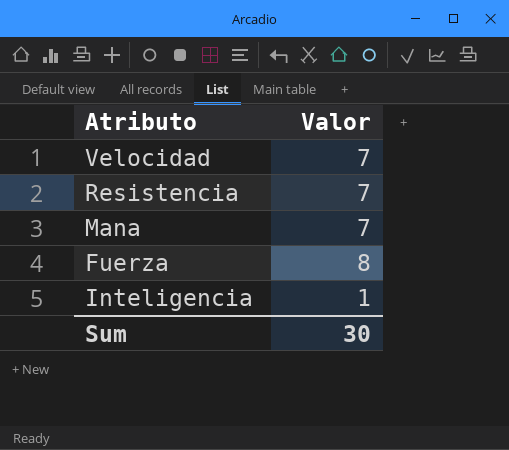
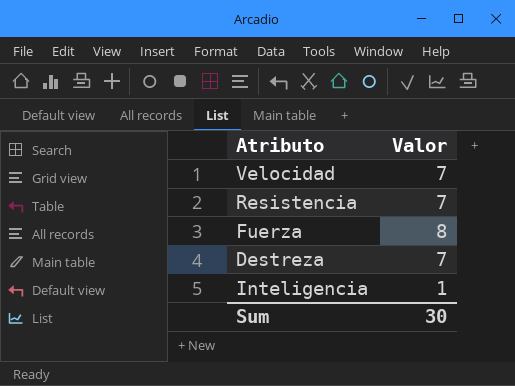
row Mana: 7 -> none
row Destreza: none -> 7

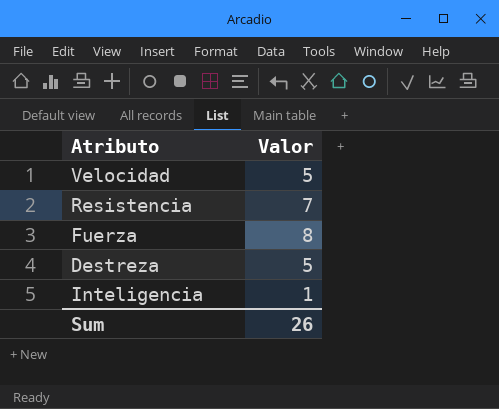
Velocidad | Valor: 7 -> 5
Destreza | Valor: 7 -> 5
Sum | Valor: 30 -> 26

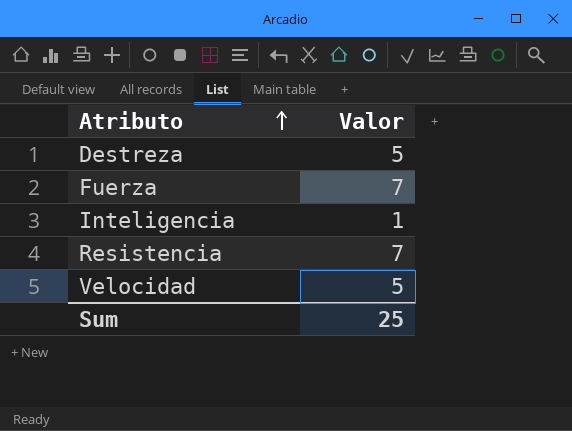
row order: none -> Atributo ascending
Fuerza | Valor: 8 -> 7
Sum | Valor: 26 -> 25

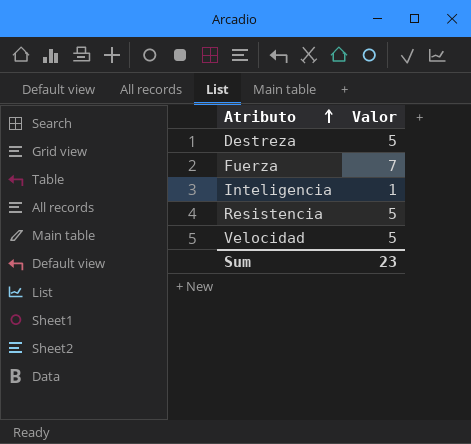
Resistencia | Valor: 7 -> 5
Sum | Valor: 25 -> 23

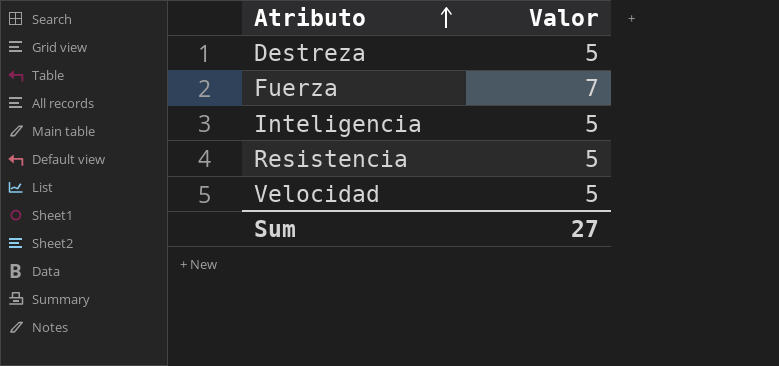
Inteligencia | Valor: 1 -> 5
Sum | Valor: 23 -> 27

